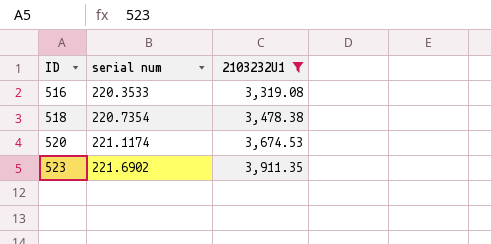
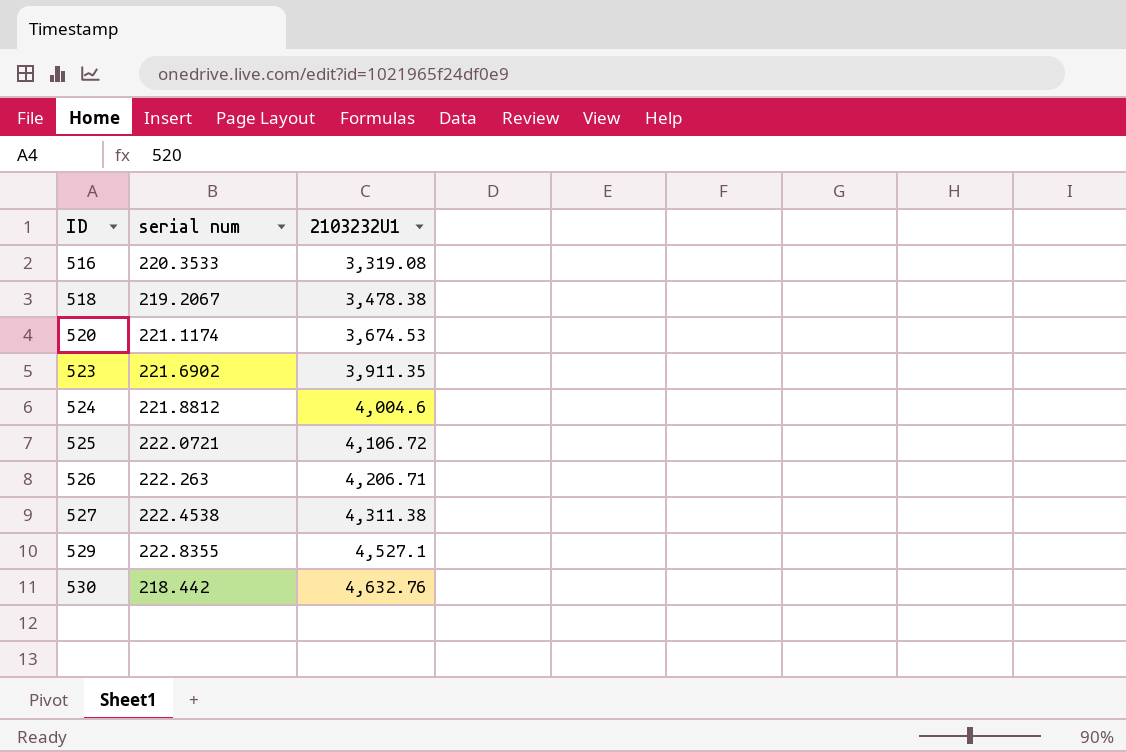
filter: 2103232U1 <= 3,911.35 -> none
518 | serial num: 220.7354 -> 219.2067

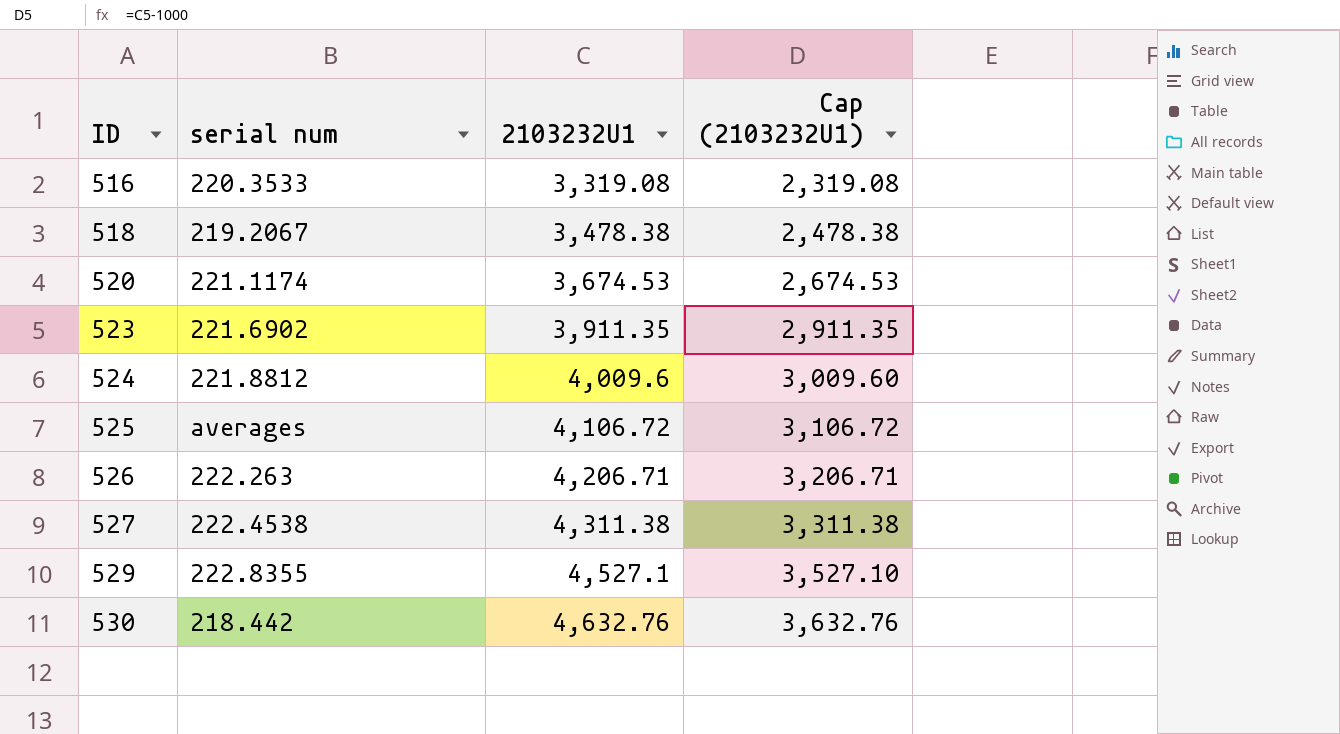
column Cap (2103232U1) | formula: none -> [2103232U1] - 1000
524 | 2103232U1: 4,004.6 -> 4,009.6
525 | serial num: 222.0721 -> averages

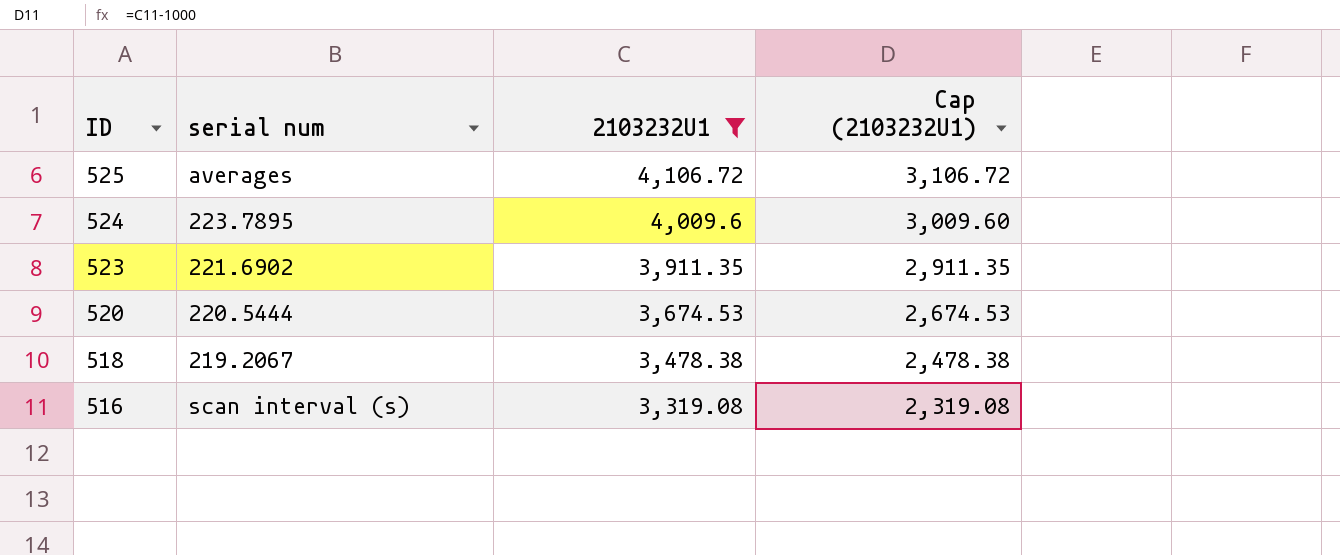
filter: none -> 2103232U1 <= 4,106.72
row order: ID ascending -> ID descending
524 | serial num: 221.8812 -> 223.7895
520 | serial num: 221.1174 -> 220.5444
516 | serial num: 220.3533 -> scan interval (s)

